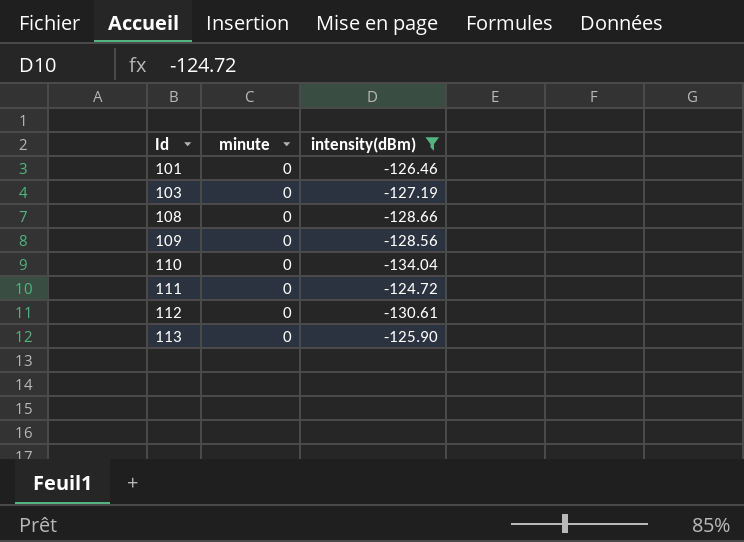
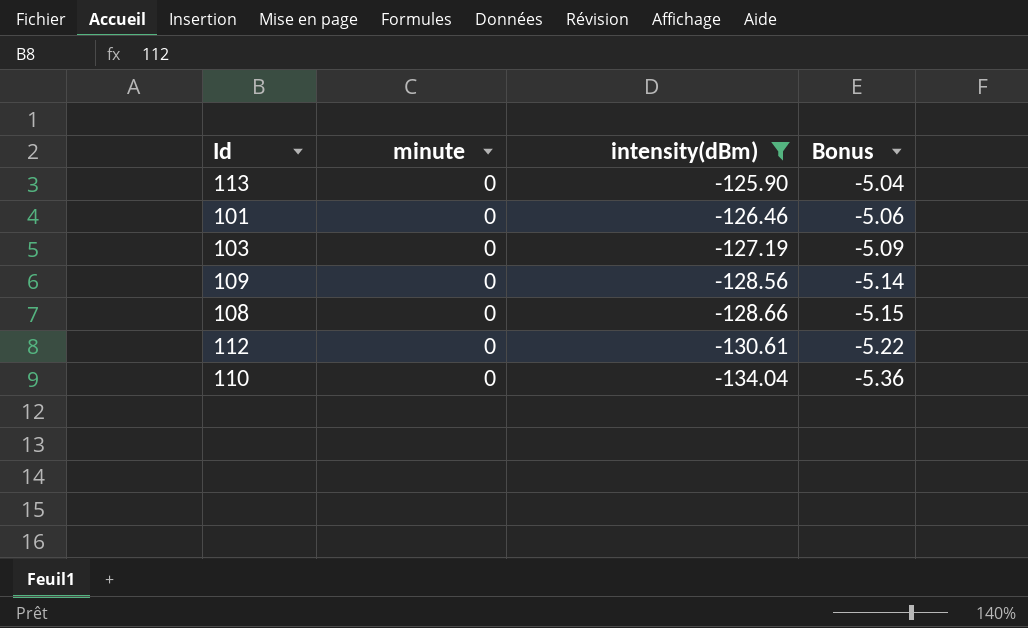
row order: Id ascending -> intensity(dBm) descending
column Bonus | formula: none -> [intensity(dBm)] * 0.04
row 111: 0 | -124.72 -> none

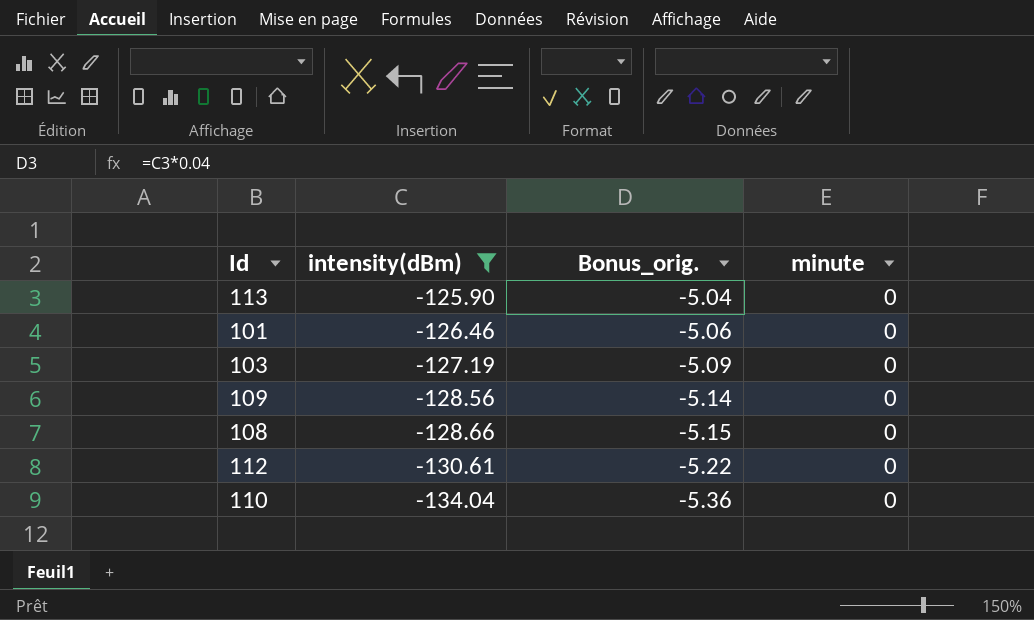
column name: Bonus -> Bonus_orig.
column minute | position: 2 -> 4

